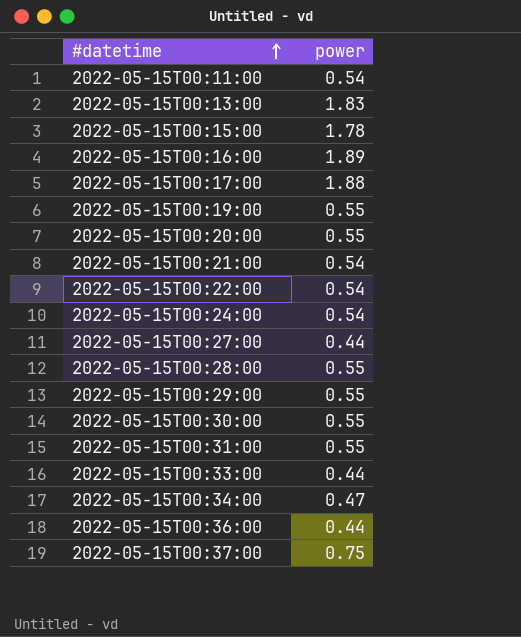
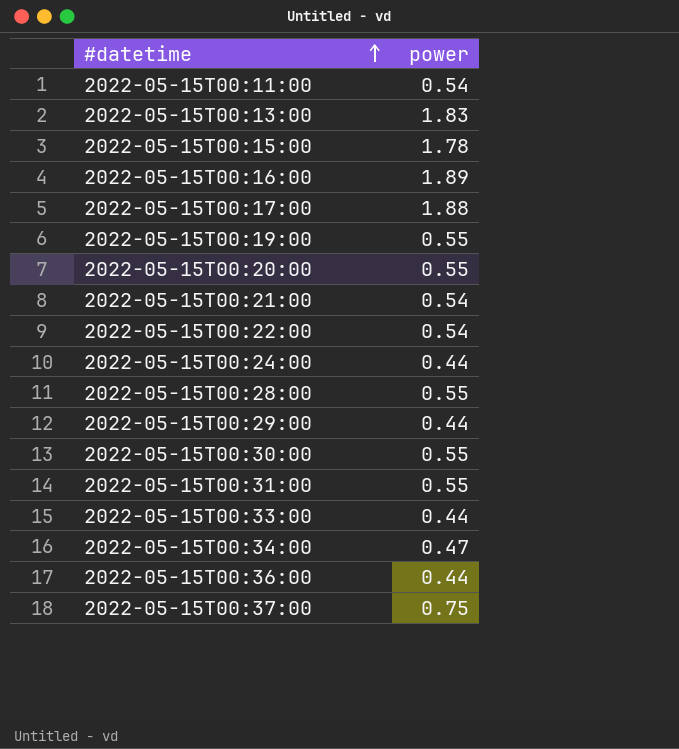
row 2022-05-15T00:27:00: 0.44 -> none
2022-05-15T00:24:00 | power: 0.54 -> 0.44
2022-05-15T00:29:00 | power: 0.55 -> 0.44

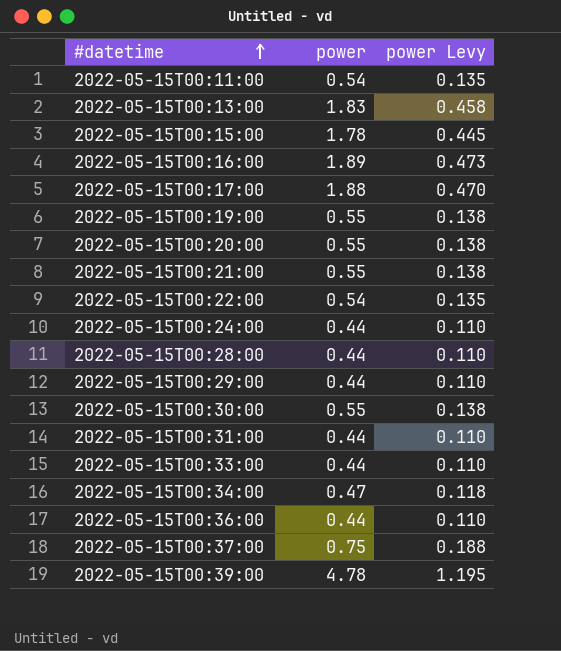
column power Levy | formula: none -> [power] * 0.25
2022-05-15T00:21:00 | power: 0.54 -> 0.55
2022-05-15T00:28:00 | power: 0.55 -> 0.44
2022-05-15T00:31:00 | power: 0.55 -> 0.44
row 2022-05-15T00:39:00: none -> 4.78 | 1.195

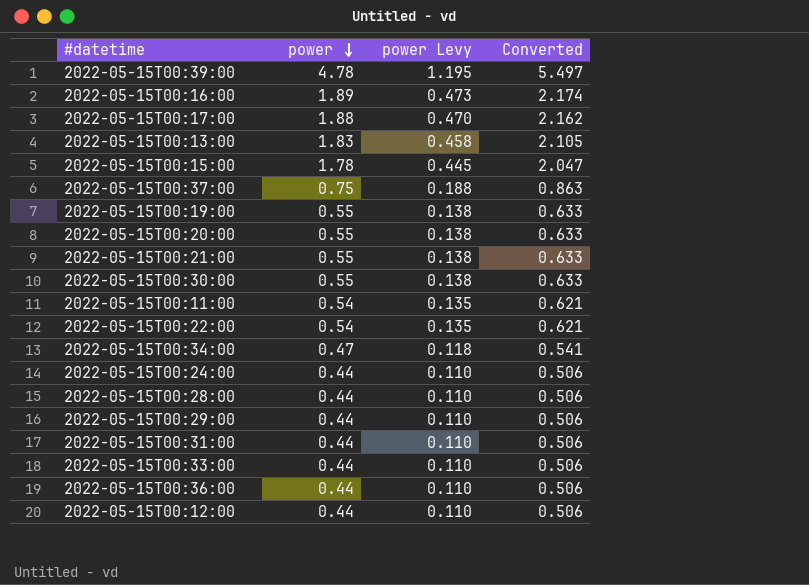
row order: #datetime ascending -> power descending
column Converted | formula: none -> [power] * 1.15
row 2022-05-15T00:12:00: none -> 0.44 | 0.110 | 0.506

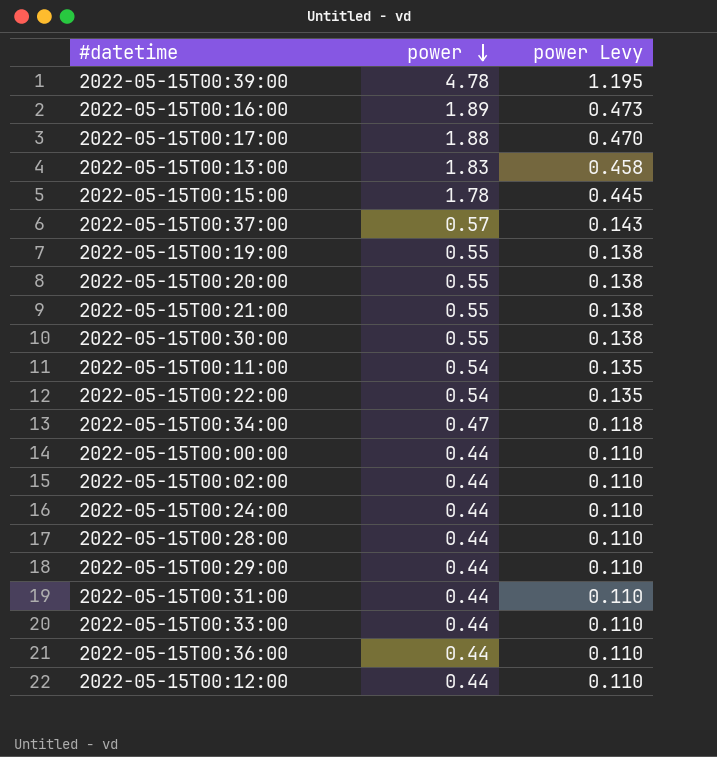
column Converted | formula: [power] * 1.15 -> none
2022-05-15T00:37:00 | power: 0.75 -> 0.57
2022-05-15T00:37:00 | power Levy: 0.188 -> 0.143
row 2022-05-15T00:00:00: none -> 0.44 | 0.110
row 2022-05-15T00:02:00: none -> 0.44 | 0.110

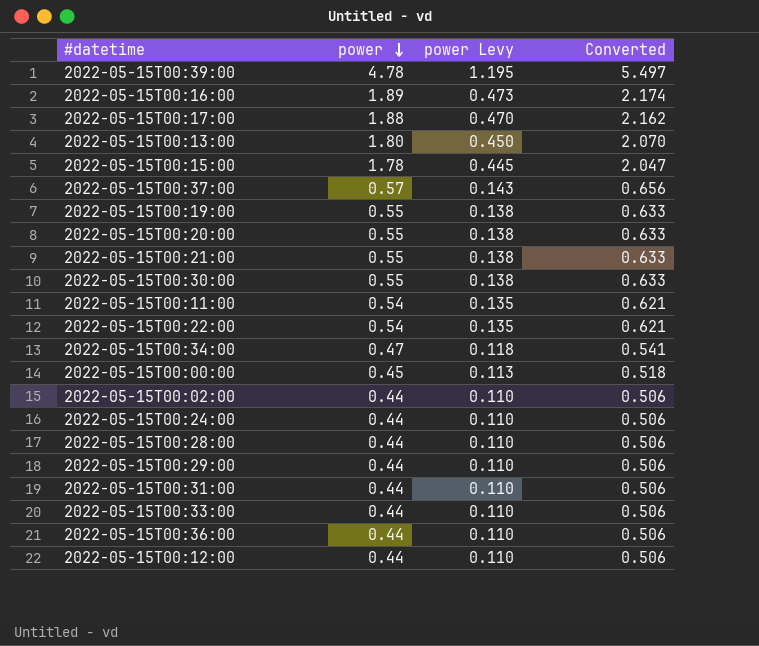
column Converted | formula: none -> [power] * 1.15
2022-05-15T00:13:00 | power: 1.83 -> 1.80
2022-05-15T00:13:00 | power Levy: 0.458 -> 0.450
2022-05-15T00:00:00 | power: 0.44 -> 0.45
2022-05-15T00:00:00 | power Levy: 0.110 -> 0.113

